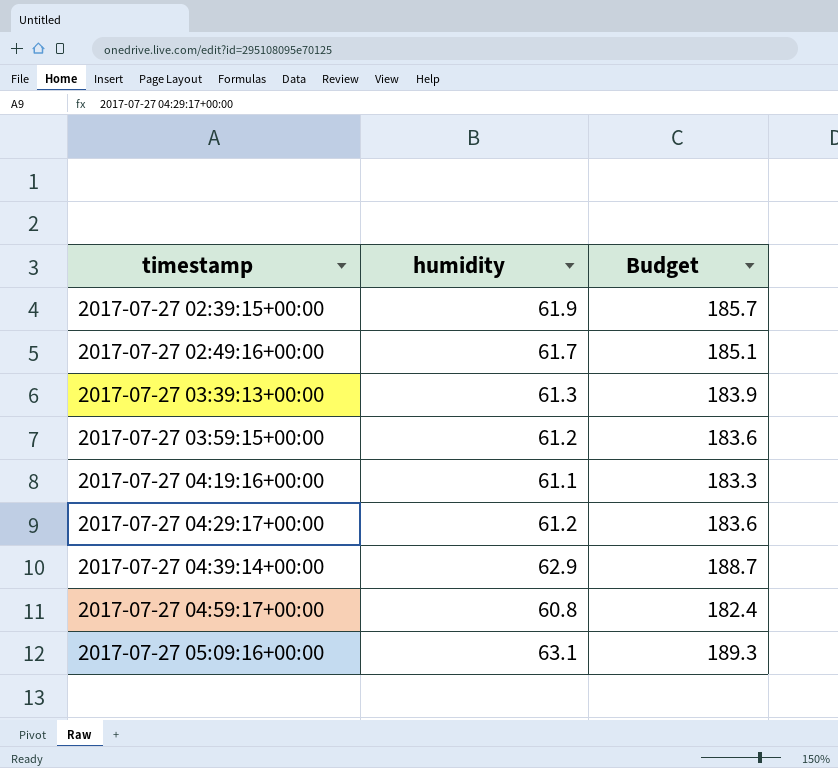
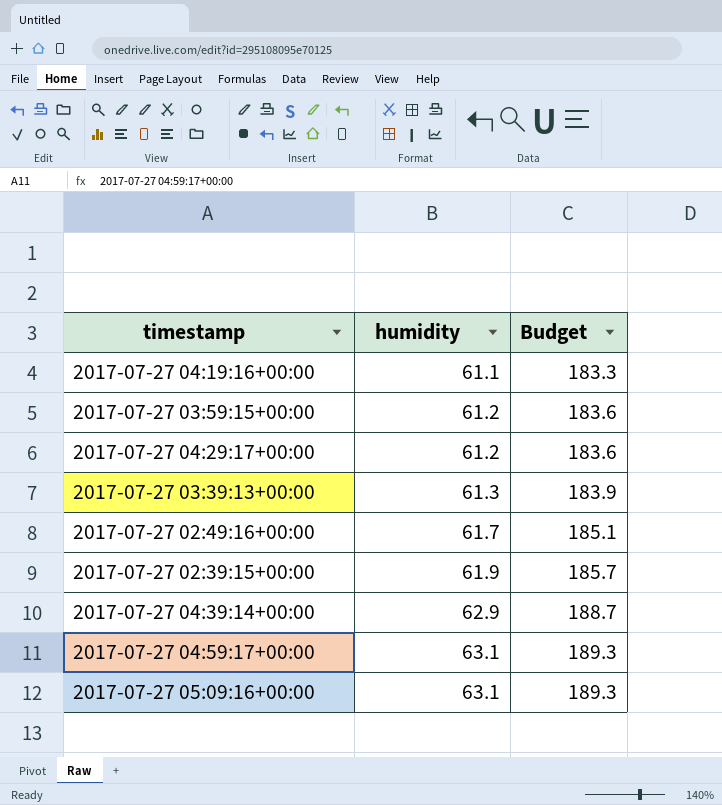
row order: timestamp ascending -> humidity ascending
2017-07-27 04:59:17+00:00 | humidity: 60.8 -> 63.1
2017-07-27 04:59:17+00:00 | Budget: 182.4 -> 189.3

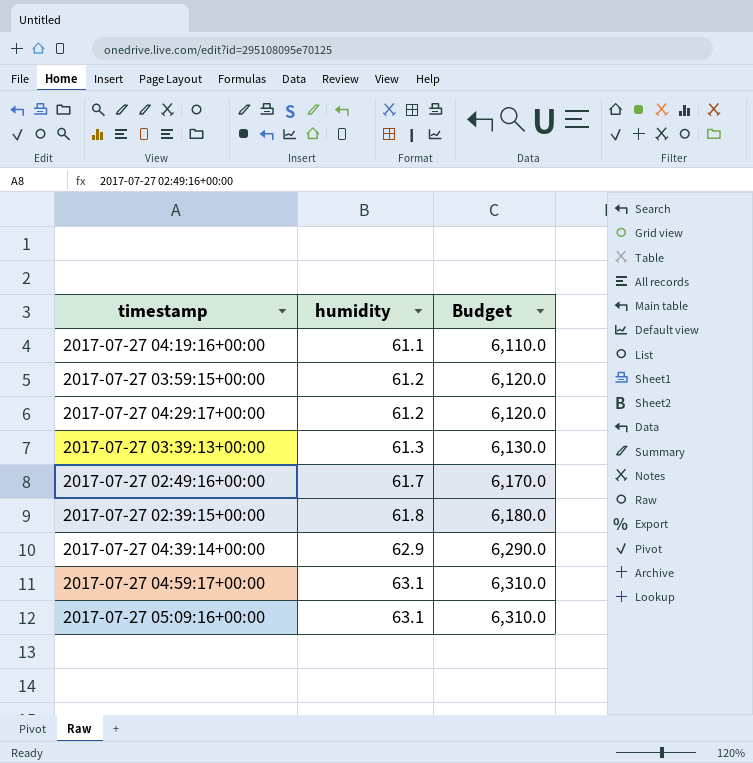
column Budget | formula: [humidity] * 3 -> [humidity] * 100
2017-07-27 02:39:15+00:00 | humidity: 61.9 -> 61.8

